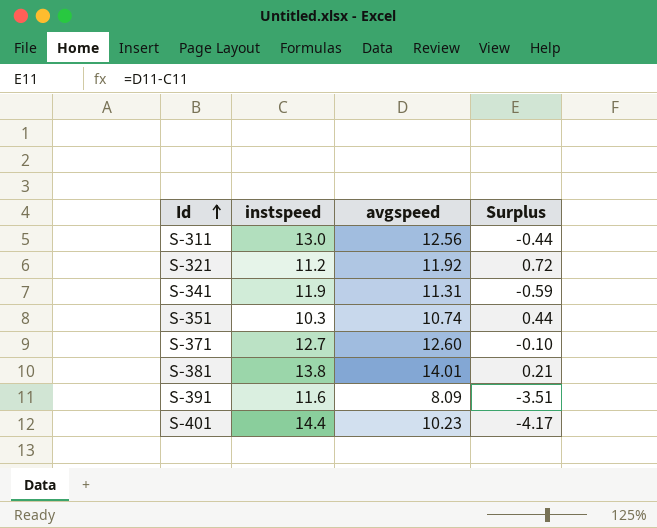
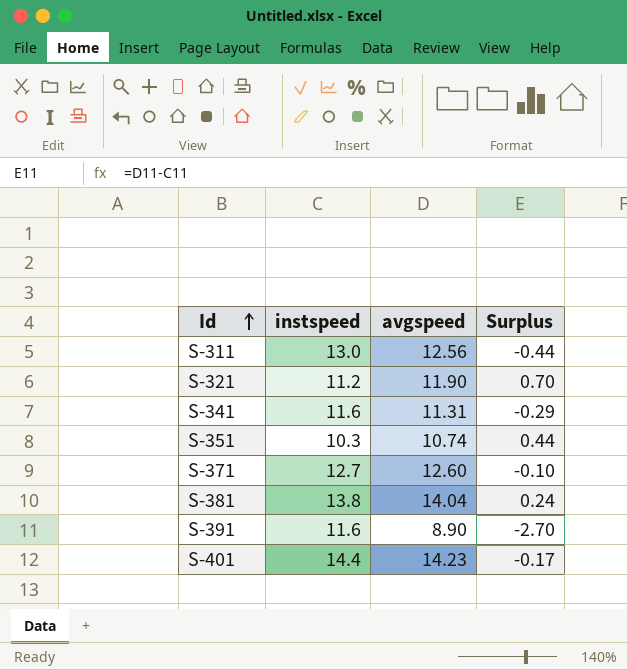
S-321 | avgspeed: 11.92 -> 11.90
S-321 | Surplus: 0.72 -> 0.70
S-341 | instspeed: 11.9 -> 11.6
S-341 | Surplus: -0.59 -> -0.29
S-381 | avgspeed: 14.01 -> 14.04
S-381 | Surplus: 0.21 -> 0.24
S-391 | avgspeed: 8.09 -> 8.90
S-391 | Surplus: -3.51 -> -2.70
S-401 | avgspeed: 10.23 -> 14.23
S-401 | Surplus: -4.17 -> -0.17

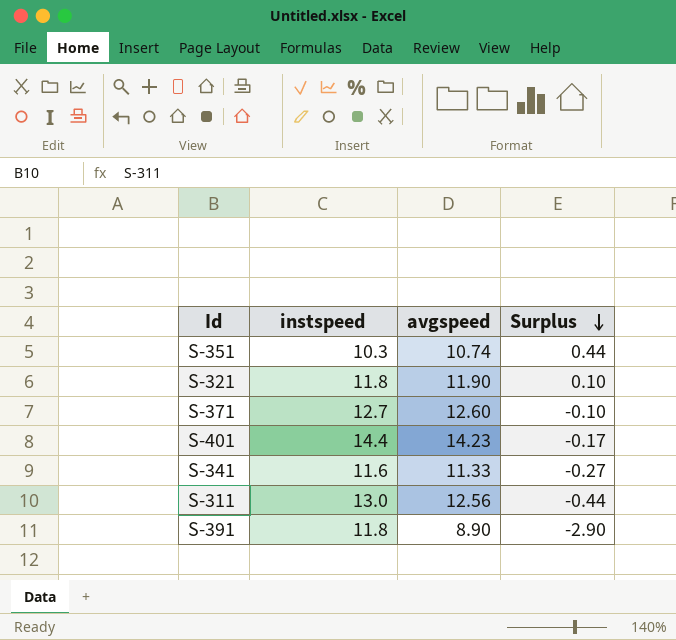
row order: Id ascending -> Surplus descending
row S-381: 13.8 | 14.04 | 0.24 -> none
S-321 | instspeed: 11.2 -> 11.8
S-321 | Surplus: 0.70 -> 0.10
S-341 | avgspeed: 11.31 -> 11.33
S-341 | Surplus: -0.29 -> -0.27
S-391 | instspeed: 11.6 -> 11.8
S-391 | Surplus: -2.70 -> -2.90

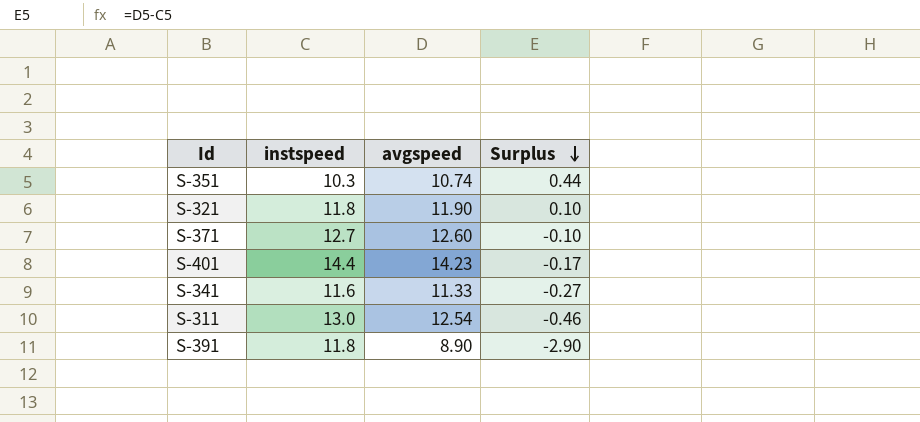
S-311 | avgspeed: 12.56 -> 12.54
S-311 | Surplus: -0.44 -> -0.46

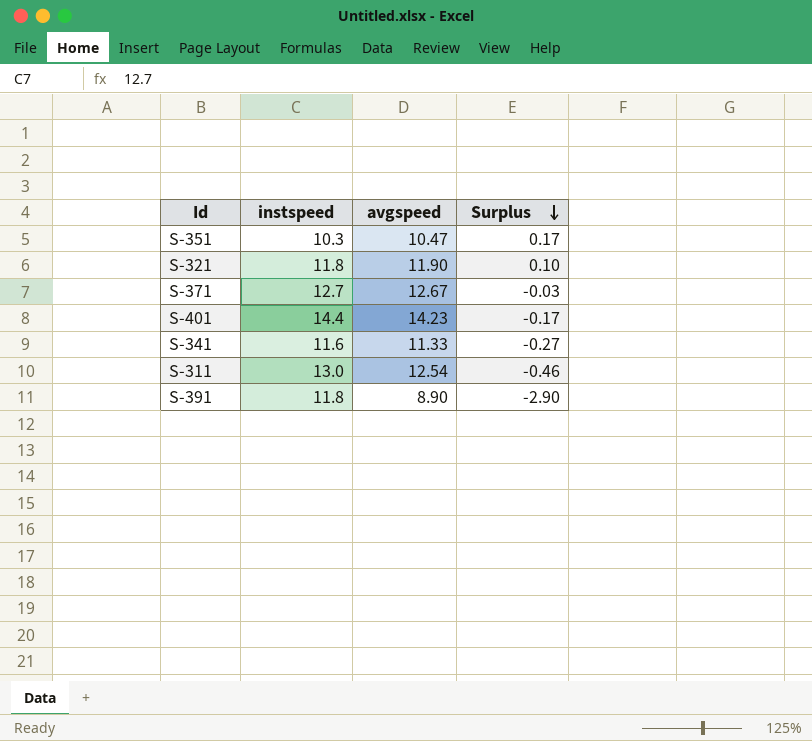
S-351 | avgspeed: 10.74 -> 10.47
S-351 | Surplus: 0.44 -> 0.17
S-371 | avgspeed: 12.60 -> 12.67
S-371 | Surplus: -0.10 -> -0.03

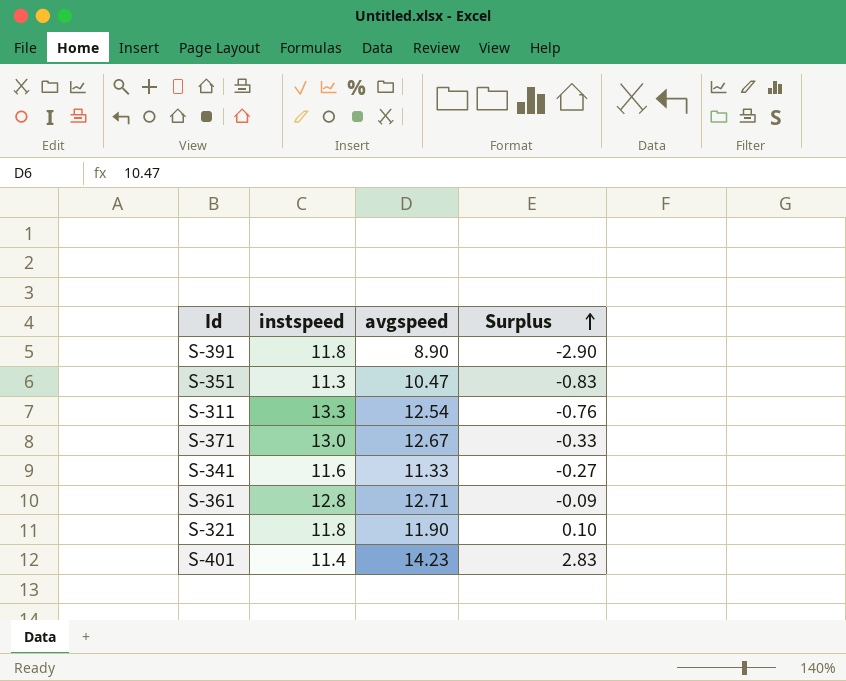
row order: Surplus descending -> Surplus ascending
S-351 | instspeed: 10.3 -> 11.3
S-351 | Surplus: 0.17 -> -0.83
S-311 | instspeed: 13.0 -> 13.3
S-311 | Surplus: -0.46 -> -0.76
S-371 | instspeed: 12.7 -> 13.0
S-371 | Surplus: -0.03 -> -0.33
row S-361: none -> 12.8 | 12.71 | -0.09
S-401 | instspeed: 14.4 -> 11.4
S-401 | Surplus: -0.17 -> 2.83

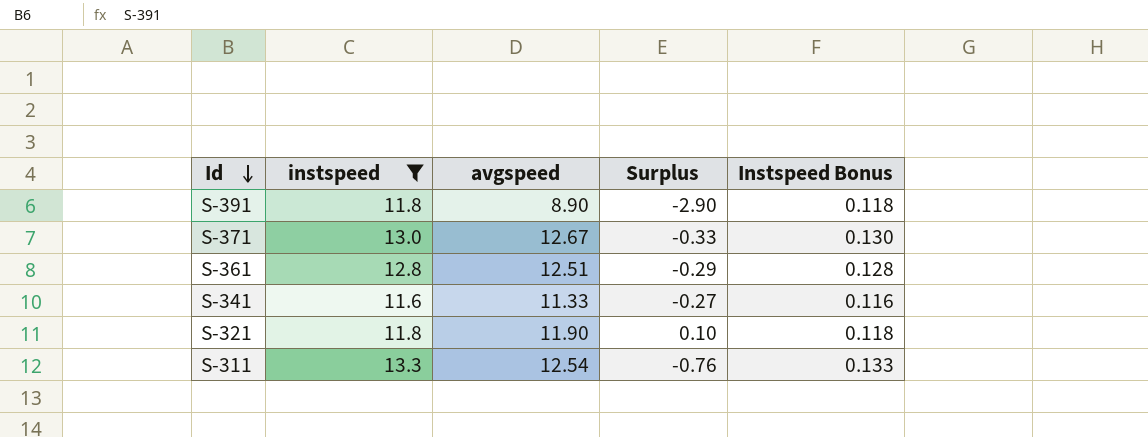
filter: none -> instspeed >= 11.6
row order: Surplus ascending -> Id descending
column Instspeed Bonus | formula: none -> [instspeed] * 0.01
S-361 | avgspeed: 12.71 -> 12.51
S-361 | Surplus: -0.09 -> -0.29

